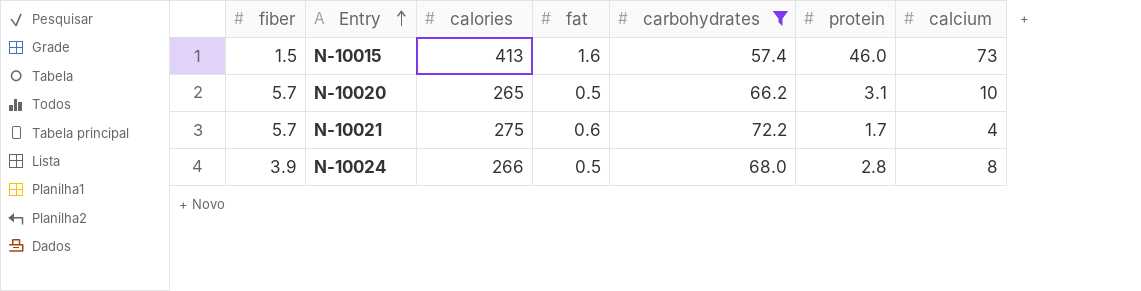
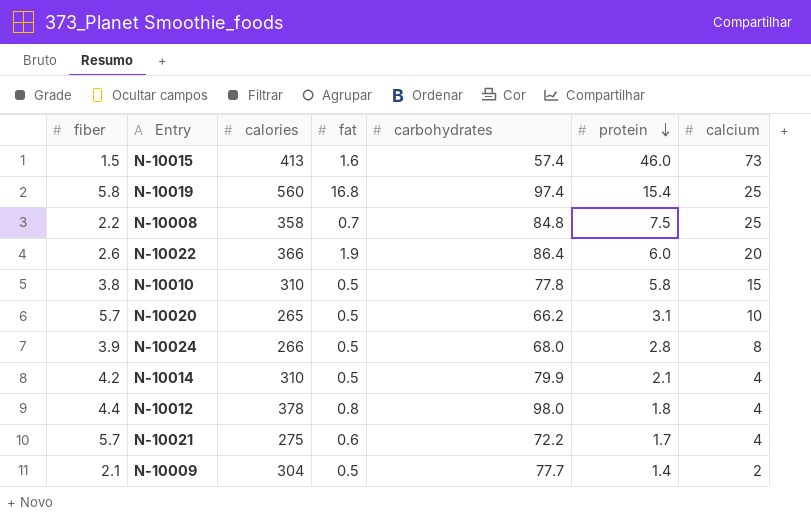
filter: carbohydrates <= 72.2 -> none
row order: Entry ascending -> protein descending

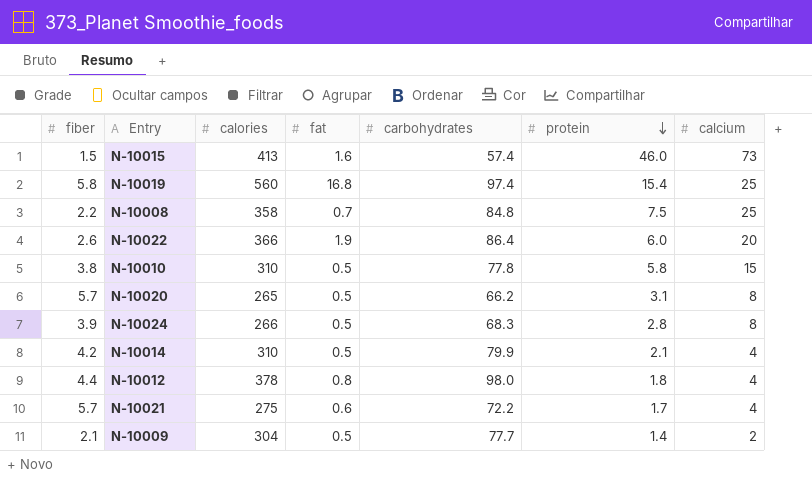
N-10020 | calcium: 10 -> 8
N-10024 | carbohydrates: 68.0 -> 68.3

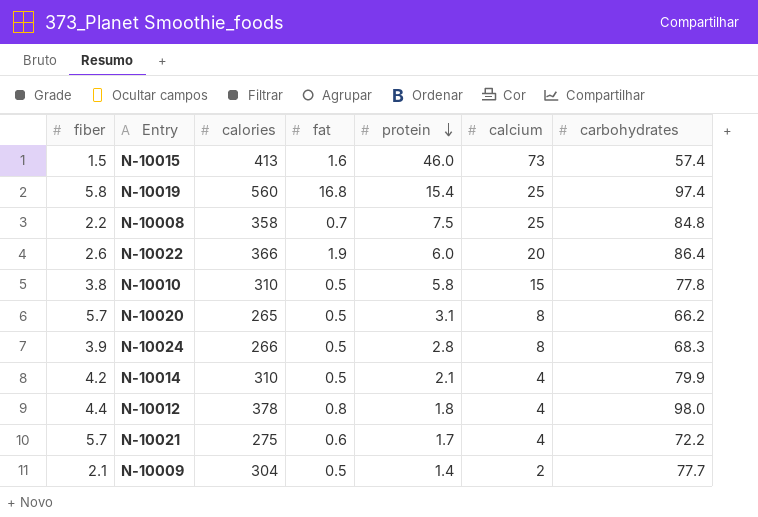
column carbohydrates | position: 5 -> 7

